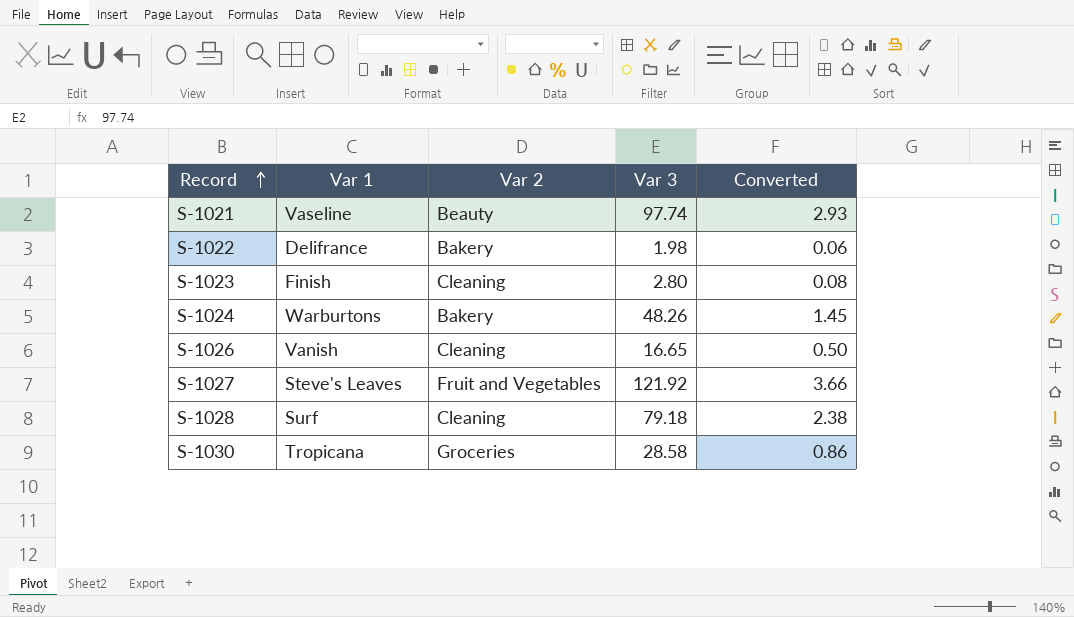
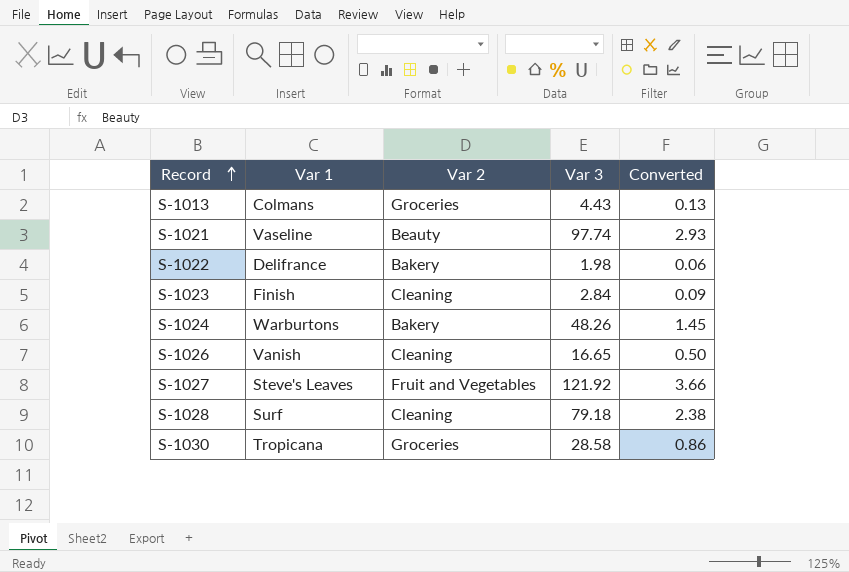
row S-1013: none -> Colmans | Groceries | 4.43 | 0.13
S-1023 | Var 3: 2.80 -> 2.84
S-1023 | Converted: 0.08 -> 0.09

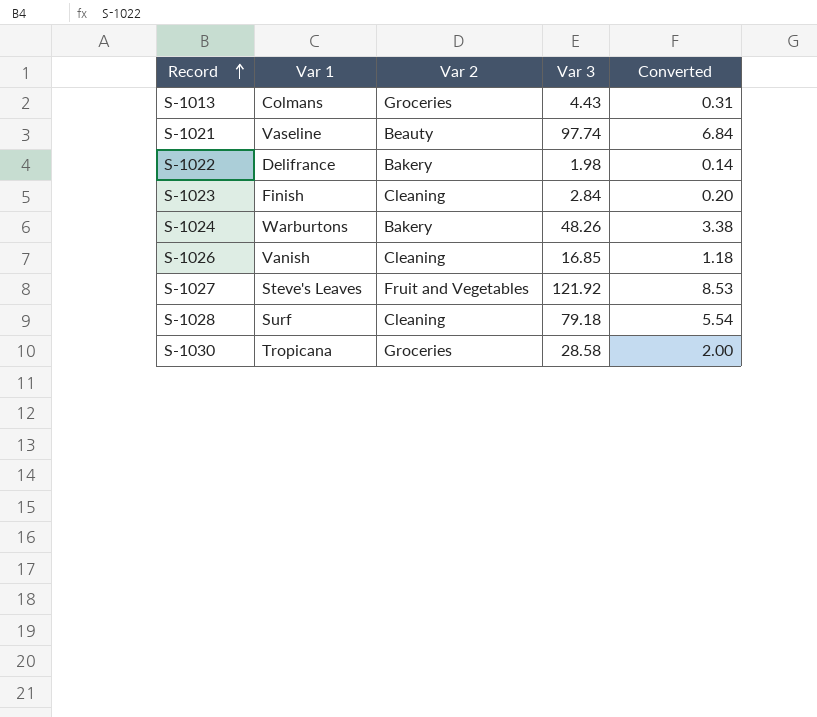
column Converted | formula: [Var 3] * 0.03 -> [Var 3] * 0.07
S-1026 | Var 3: 16.65 -> 16.85

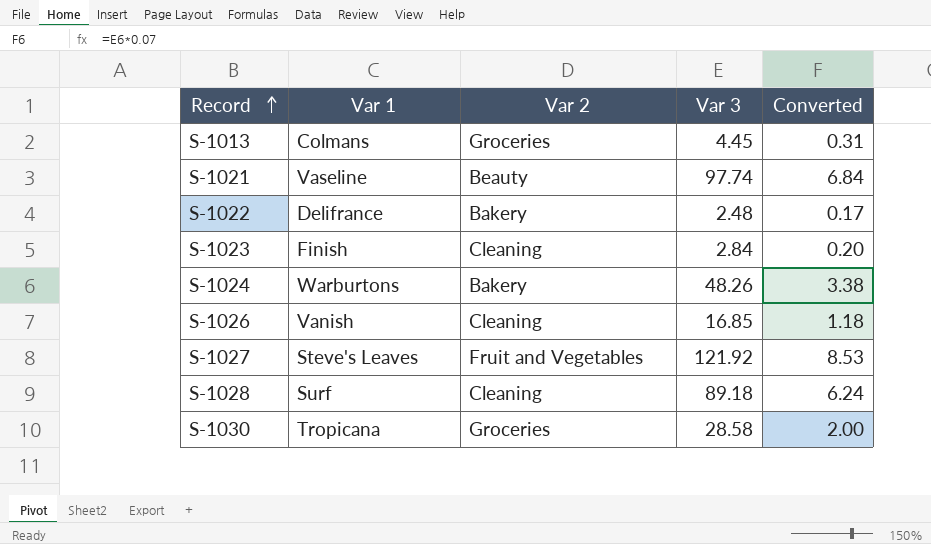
S-1013 | Var 3: 4.43 -> 4.45
S-1022 | Var 3: 1.98 -> 2.48
S-1022 | Converted: 0.14 -> 0.17
S-1028 | Var 3: 79.18 -> 89.18
S-1028 | Converted: 5.54 -> 6.24

